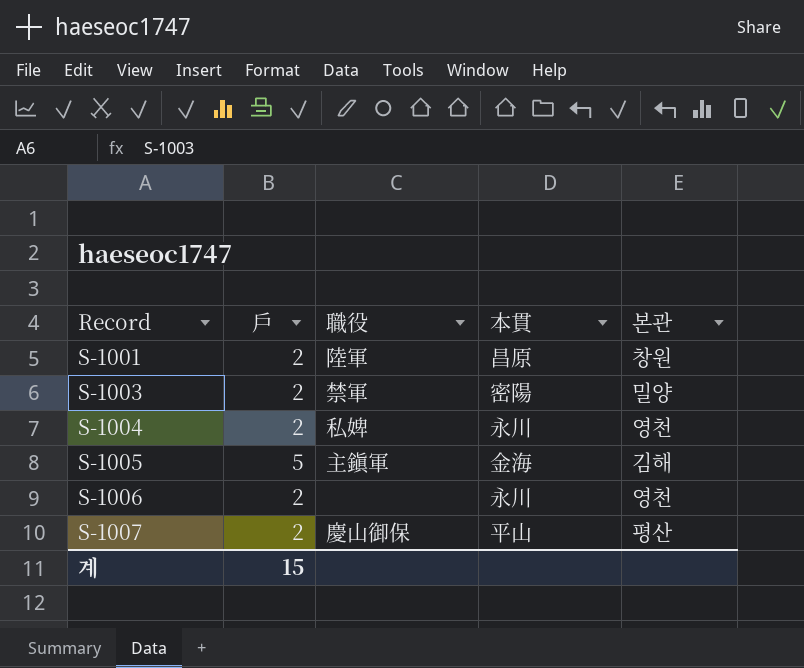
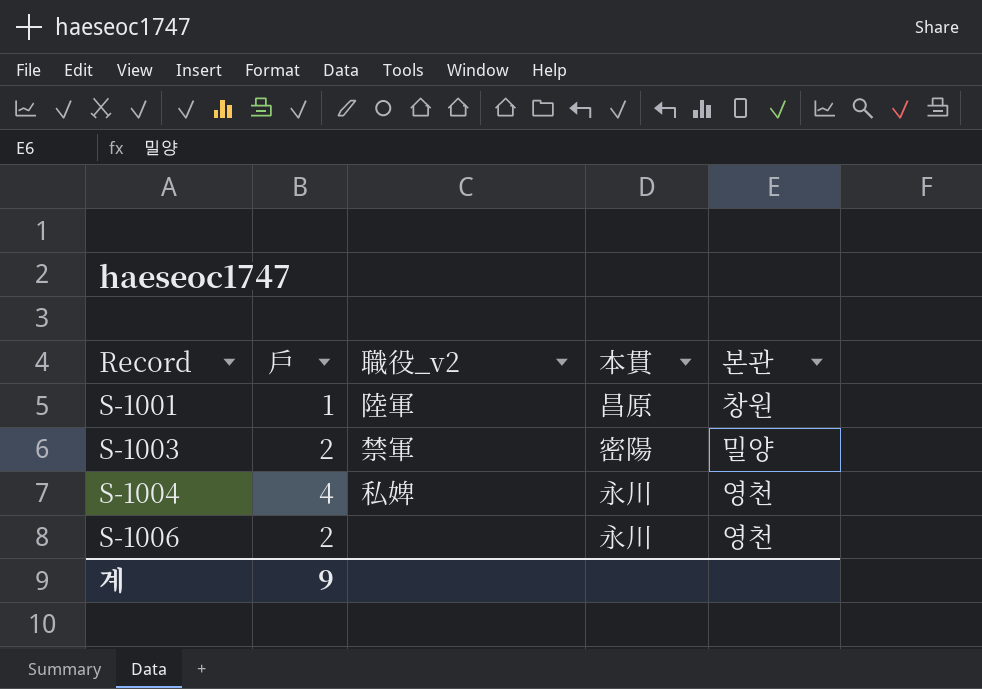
column name: 職役 -> 職役_v2
row S-1005: 5 | 主鎭軍 | 金海 | 김해 -> none
row S-1007: 2 | 慶山御保 | 平山 | 평산 -> none
S-1001 | 戶: 2 -> 1
S-1004 | 戶: 2 -> 4
계 | 戶: 15 -> 9

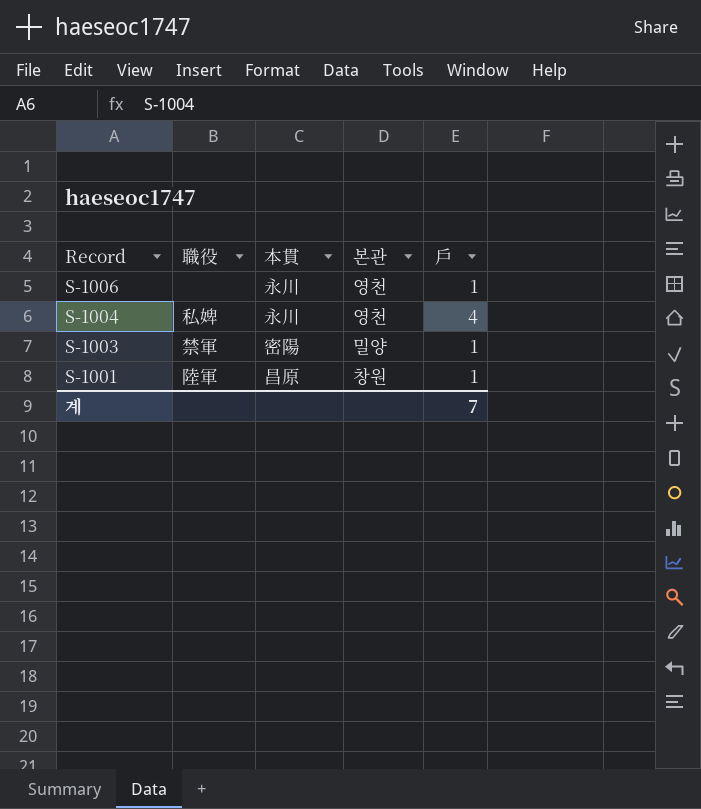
row order: Record ascending -> Record descending
column name: 職役_v2 -> 職役
column 戶 | position: 2 -> 5
S-1006 | 戶: 2 -> 1
S-1003 | 戶: 2 -> 1
계 | 戶: 9 -> 7

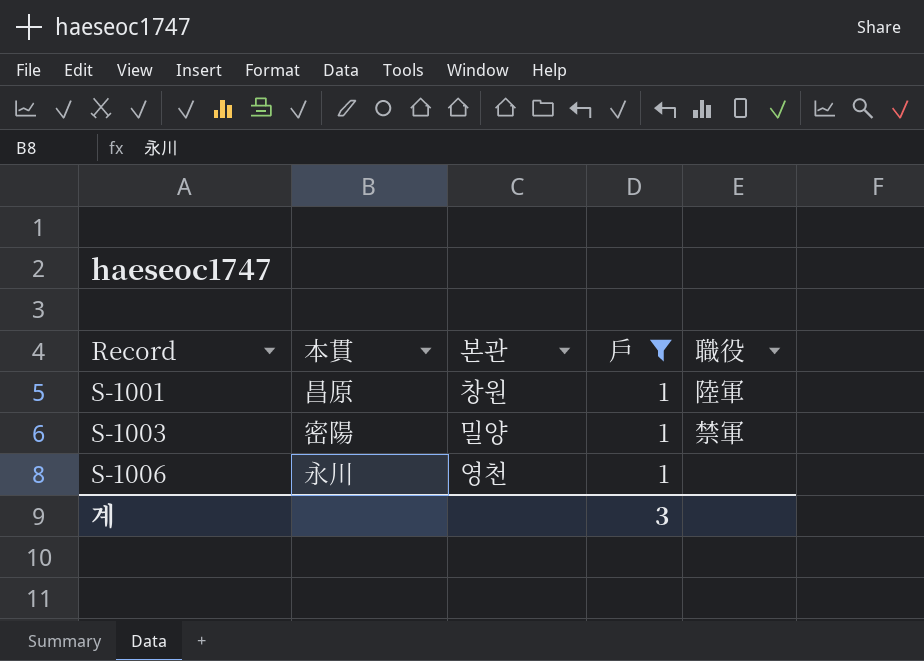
filter: none -> 戶 = 1
row order: Record descending -> Record ascending
column 職役 | position: 2 -> 5
계 | 戶: 7 -> 3

